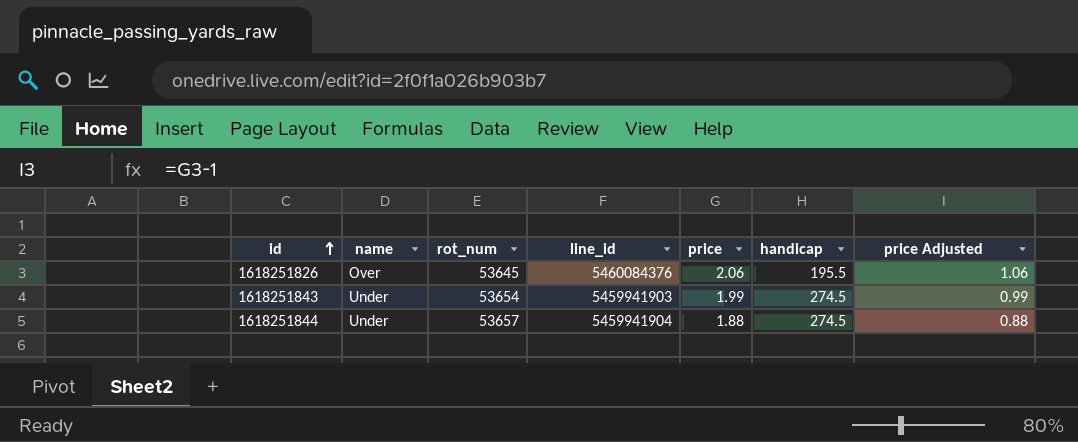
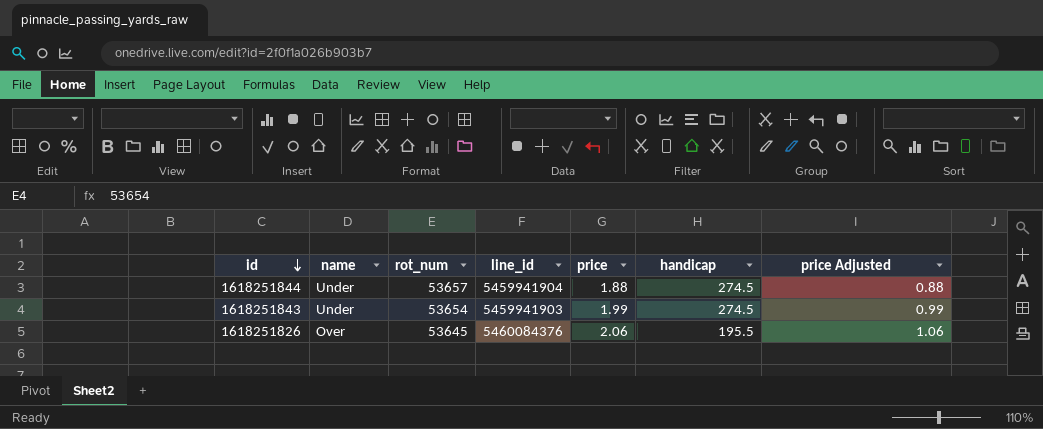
row order: id ascending -> id descending

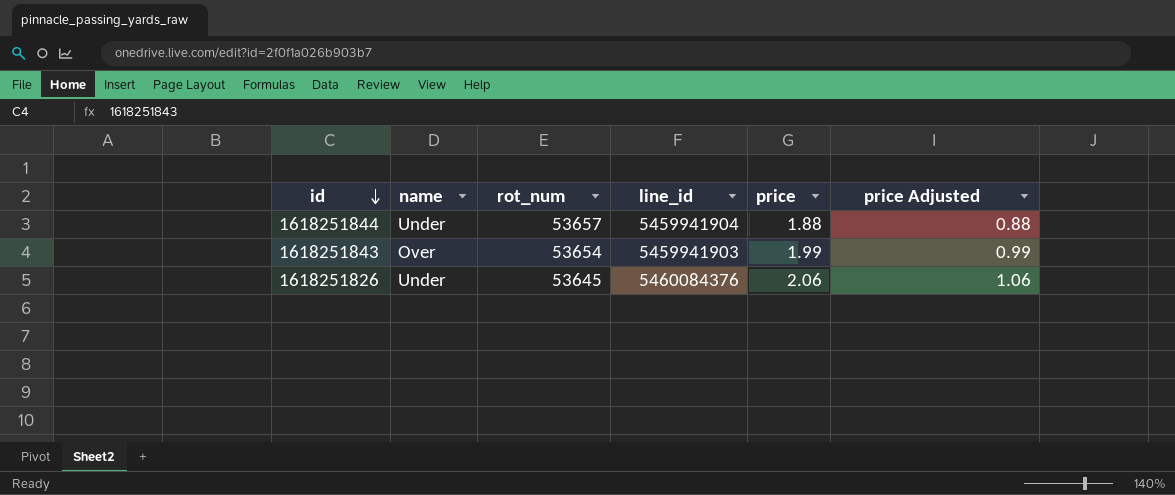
column handicap | position: 6 -> none
1618251843 | name: Under -> Over
1618251826 | name: Over -> Under

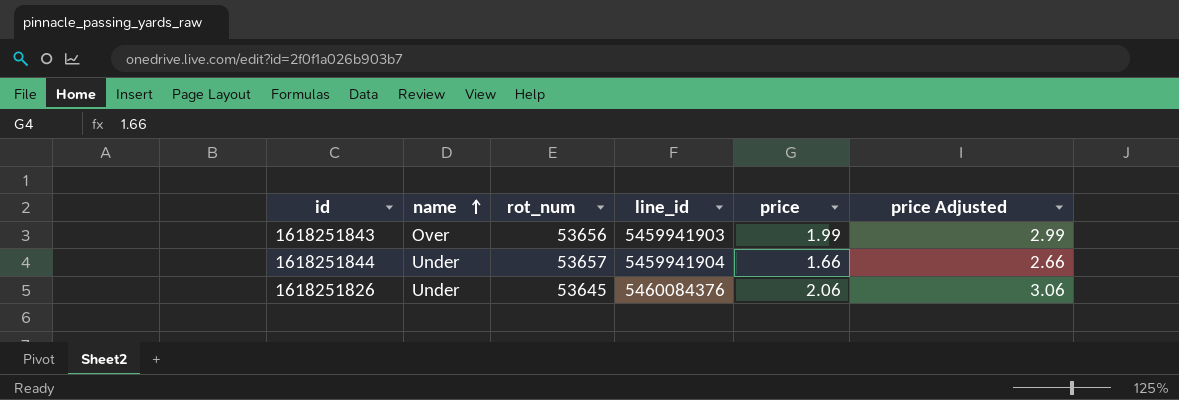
row order: id descending -> name ascending
column price Adjusted | formula: [price] - 1 -> [price] + 1
1618251843 | rot_num: 53654 -> 53656
1618251844 | price: 1.88 -> 1.66

